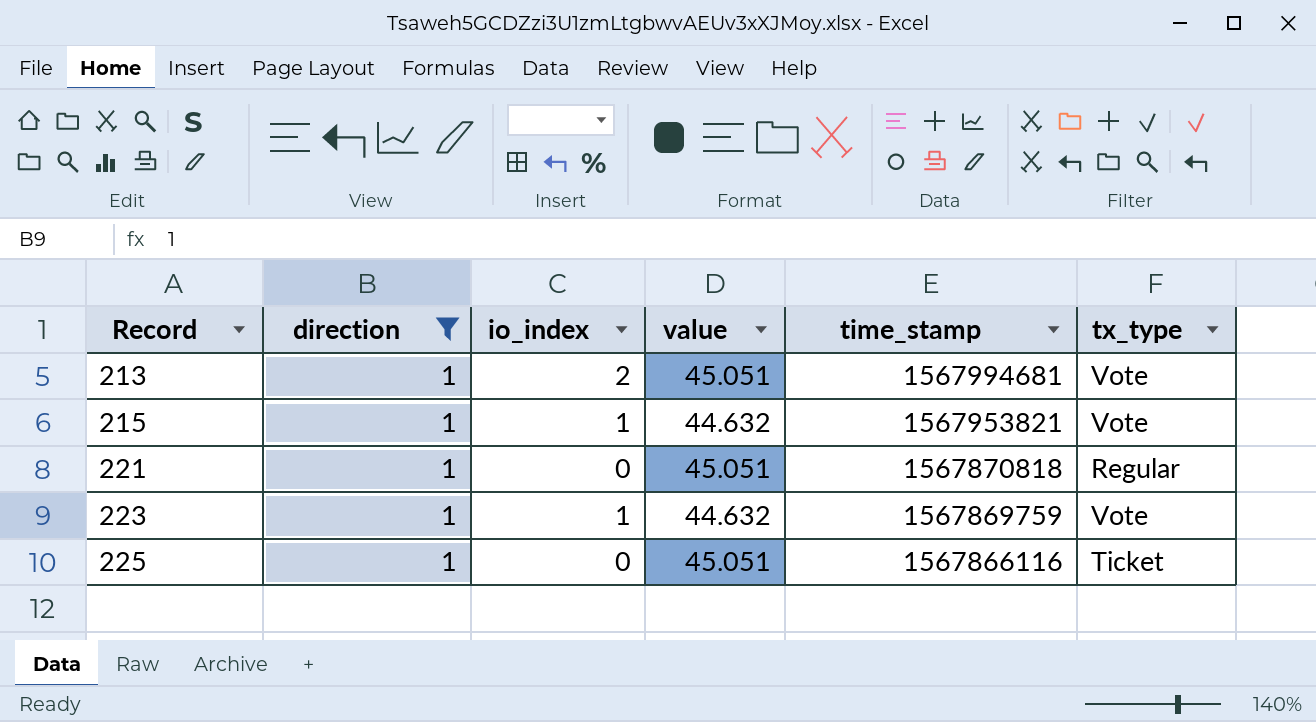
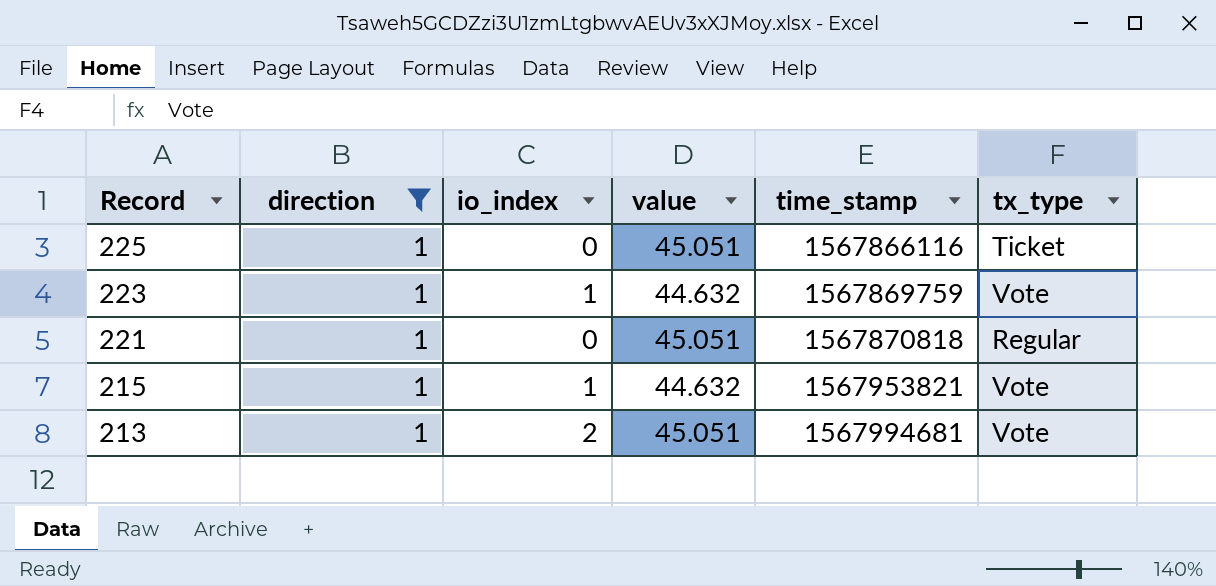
row order: Record ascending -> Record descending

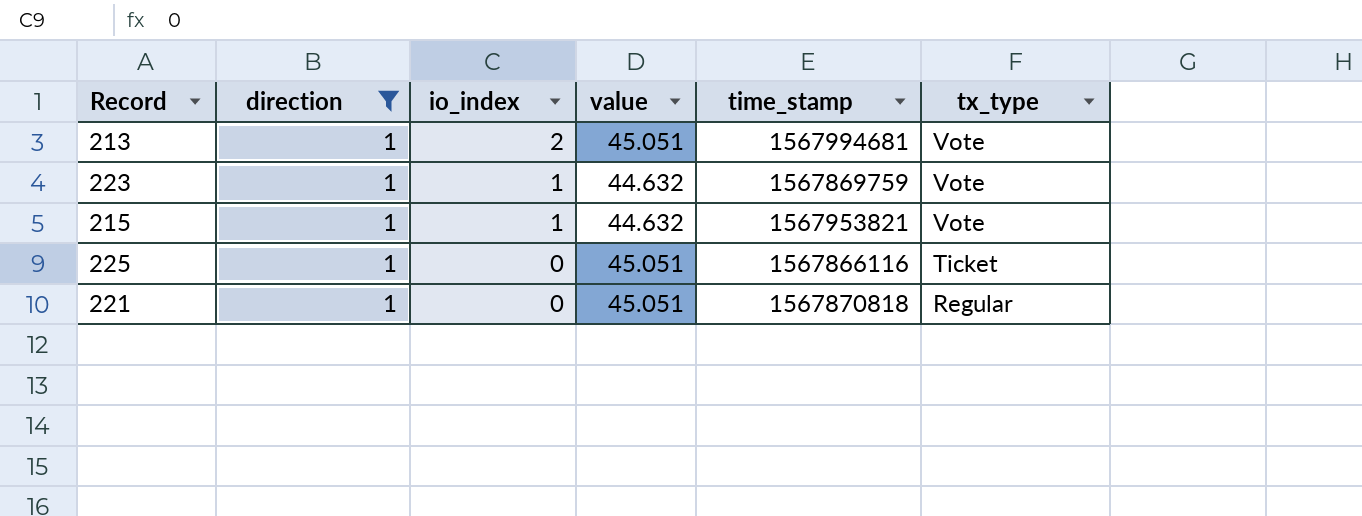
row order: Record descending -> io_index descending

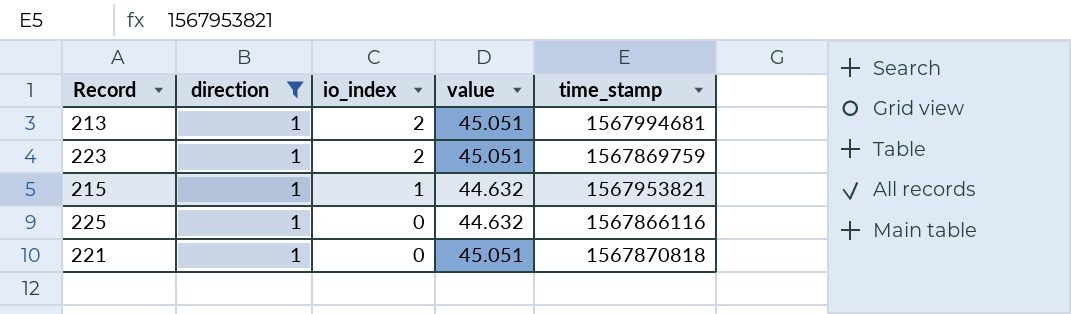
column tx_type | position: 6 -> none
223 | io_index: 1 -> 2
223 | value: 44.632 -> 45.051
225 | value: 45.051 -> 44.632

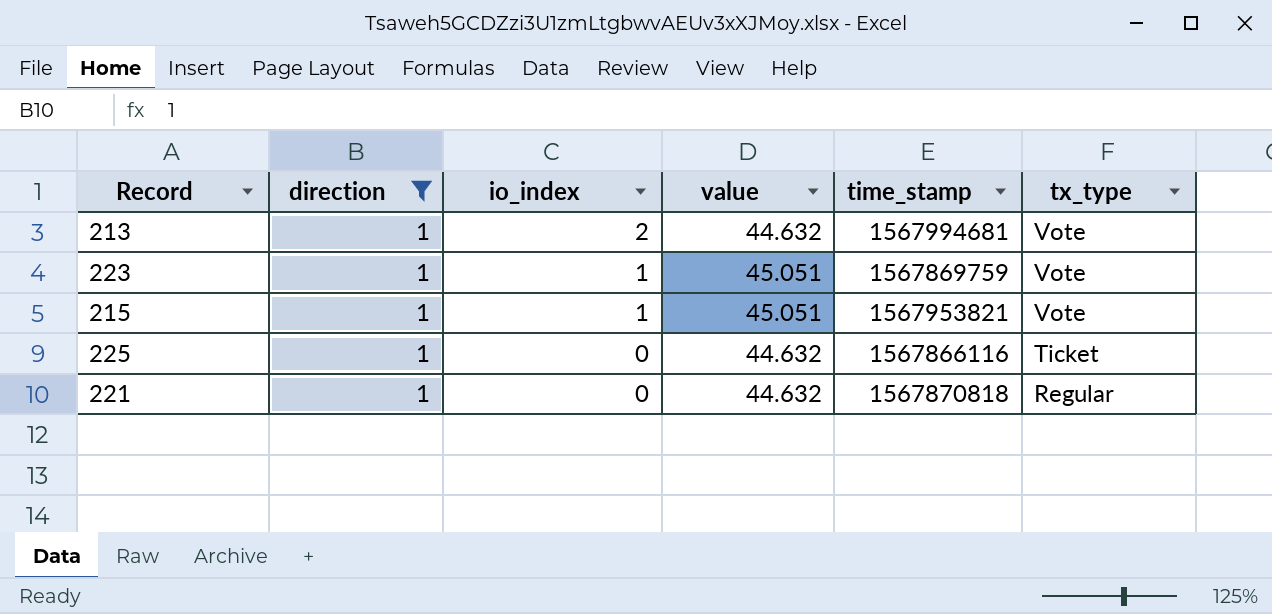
column tx_type | position: none -> 6
213 | value: 45.051 -> 44.632
223 | io_index: 2 -> 1
215 | value: 44.632 -> 45.051
221 | value: 45.051 -> 44.632

